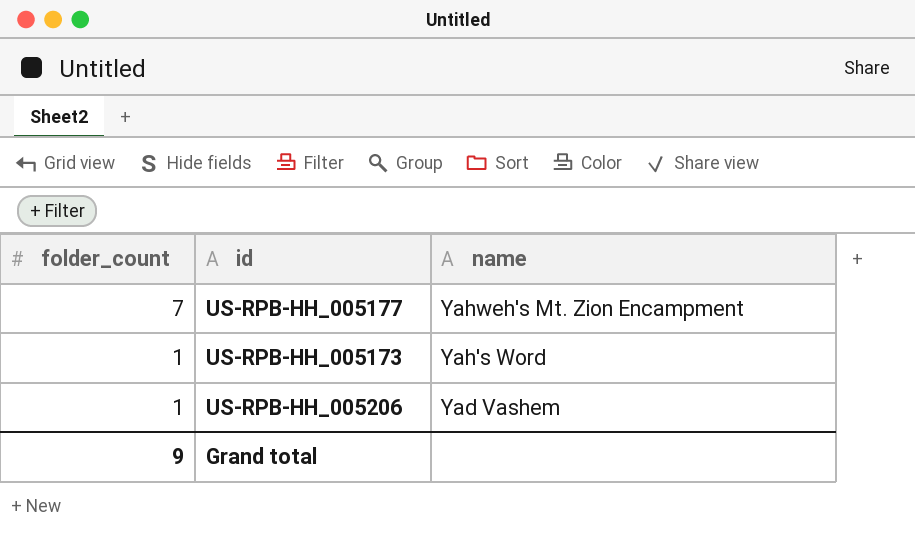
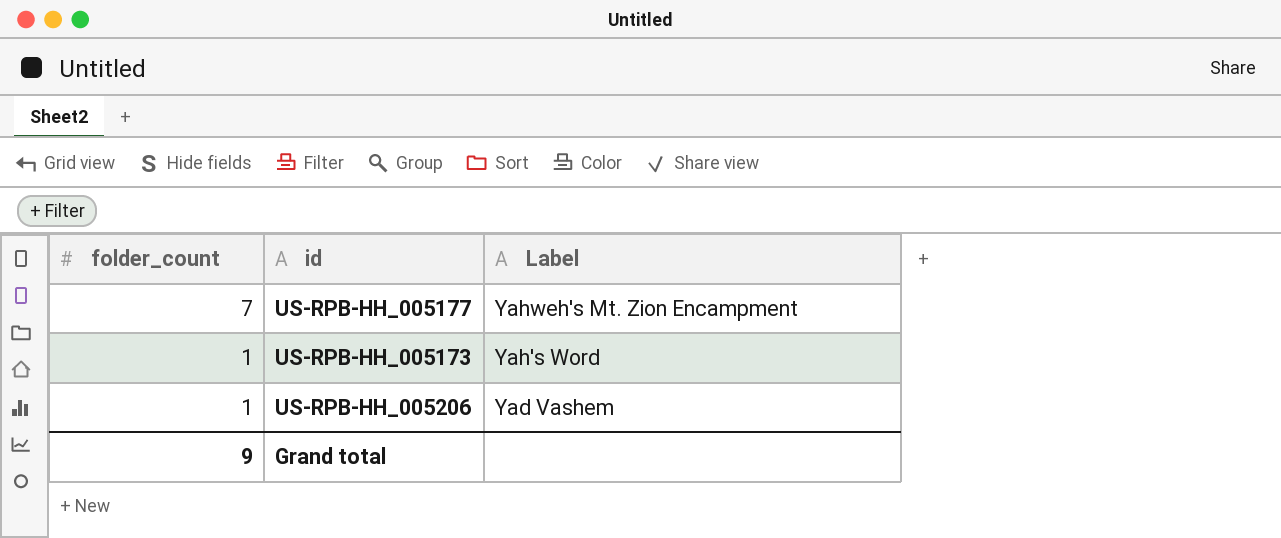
column name: name -> Label

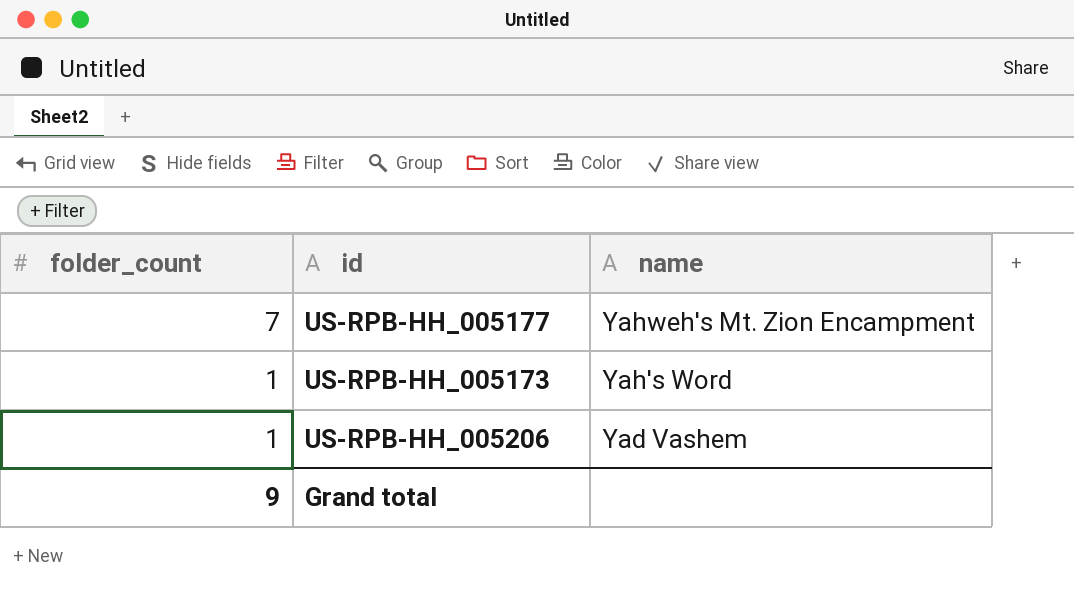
column name: Label -> name

